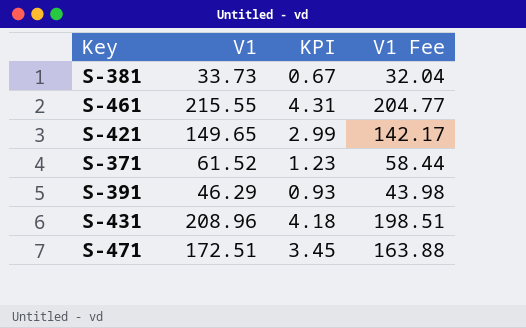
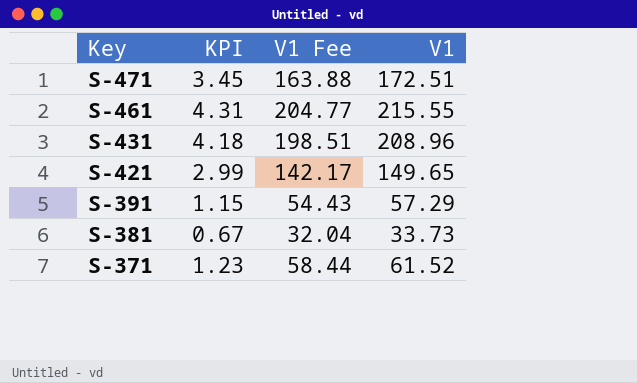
row order: none -> Key descending
column V1 | position: 2 -> 4
S-391 | KPI: 0.93 -> 1.15
S-391 | V1 Fee: 43.98 -> 54.43
S-391 | V1: 46.29 -> 57.29

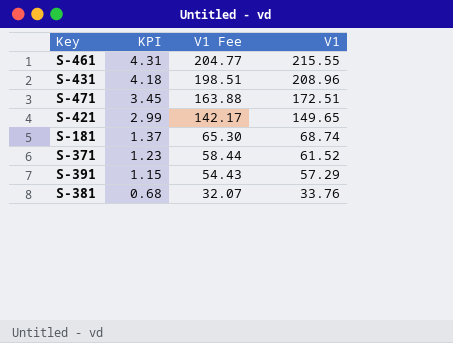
row order: Key descending -> KPI descending
row S-181: none -> 1.37 | 65.30 | 68.74
S-381 | KPI: 0.67 -> 0.68
S-381 | V1 Fee: 32.04 -> 32.07
S-381 | V1: 33.73 -> 33.76

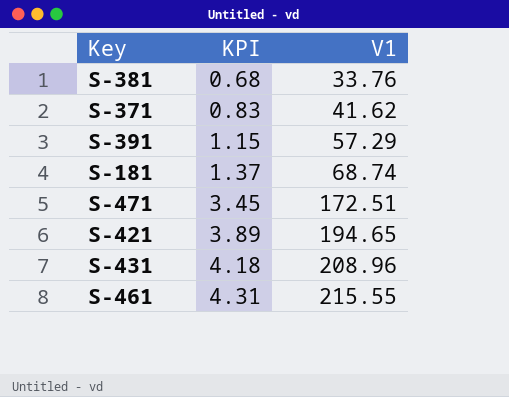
row order: KPI descending -> KPI ascending
column V1 Fee | formula: [V1] * 0.95 -> none
S-371 | KPI: 1.23 -> 0.83
S-371 | V1: 61.52 -> 41.62
S-421 | KPI: 2.99 -> 3.89
S-421 | V1: 149.65 -> 194.65

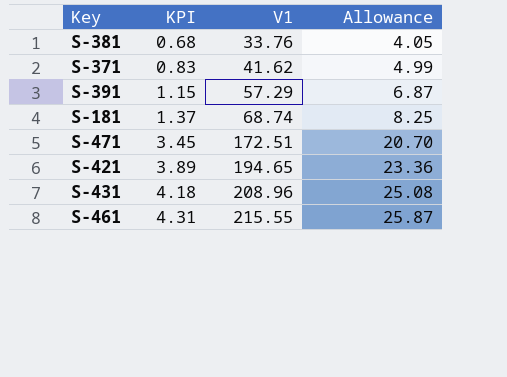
column Allowance | formula: none -> [V1] * 0.12

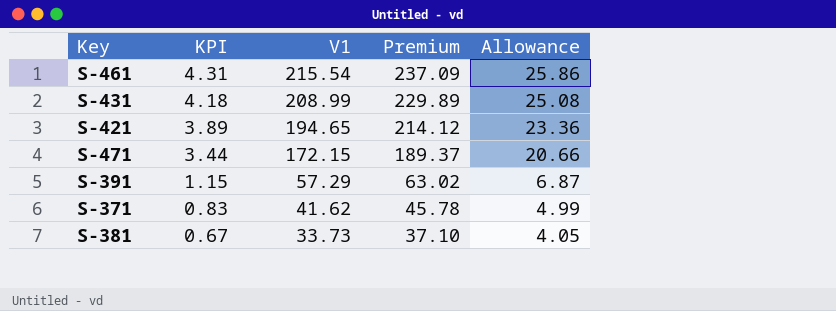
row order: KPI ascending -> KPI descending
column Premium | formula: none -> [V1] * 1.1
row S-181: 1.37 | 68.74 | 8.25 -> none
S-461 | V1: 215.55 -> 215.54
S-461 | Allowance: 25.87 -> 25.86
S-431 | V1: 208.96 -> 208.99
S-471 | KPI: 3.45 -> 3.44
S-471 | V1: 172.51 -> 172.15
S-471 | Allowance: 20.70 -> 20.66
S-381 | KPI: 0.68 -> 0.67
S-381 | V1: 33.76 -> 33.73

